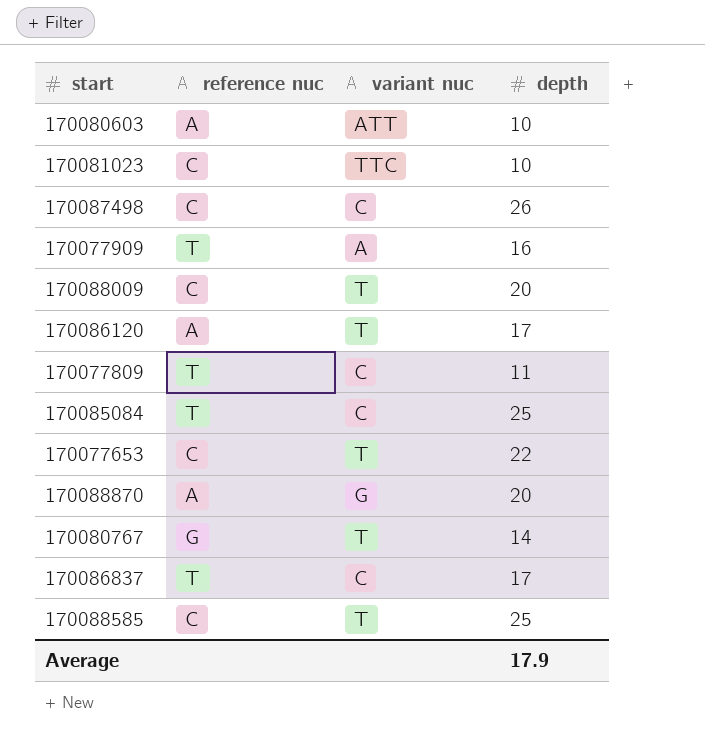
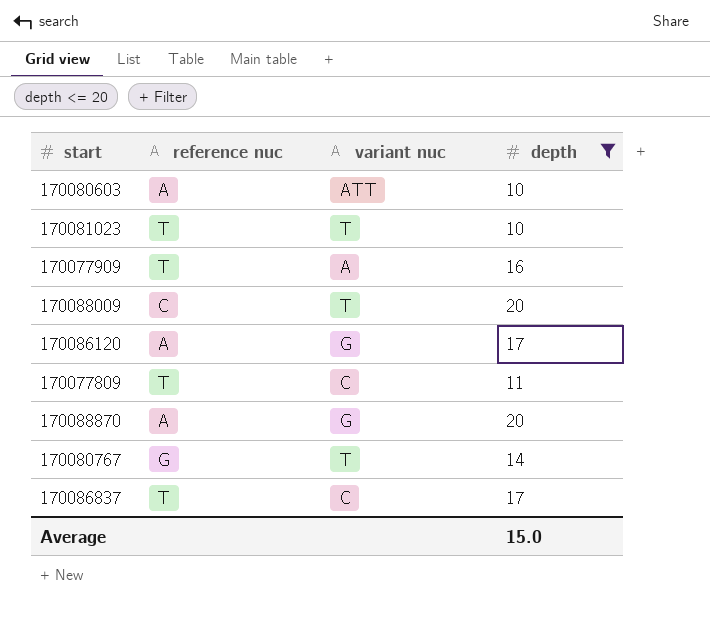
filter: none -> depth <= 20
170081023 | reference nuc: C -> T
170081023 | variant nuc: TTC -> T
170086120 | variant nuc: T -> G
Average | depth: 17.9 -> 15.0

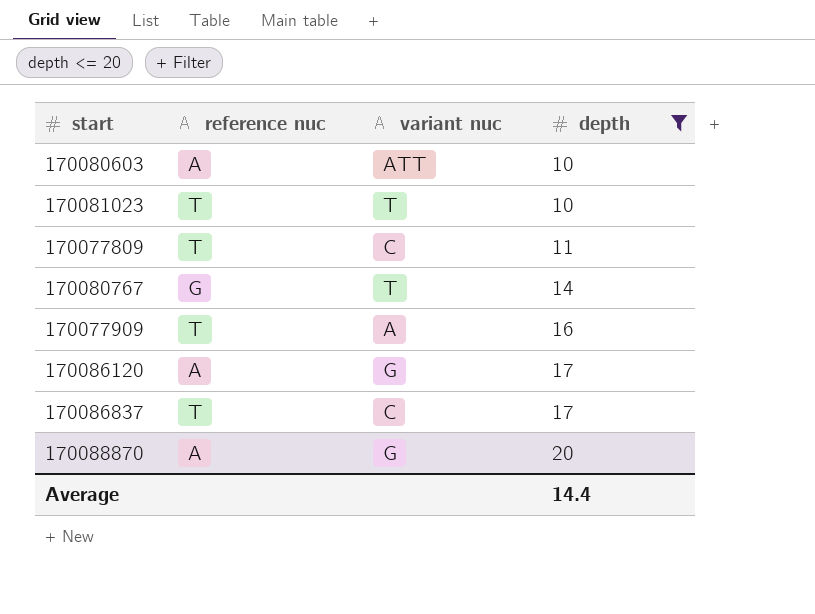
row order: none -> depth ascending
row 170088009: C | T | 20 -> none
Average | depth: 15.0 -> 14.4

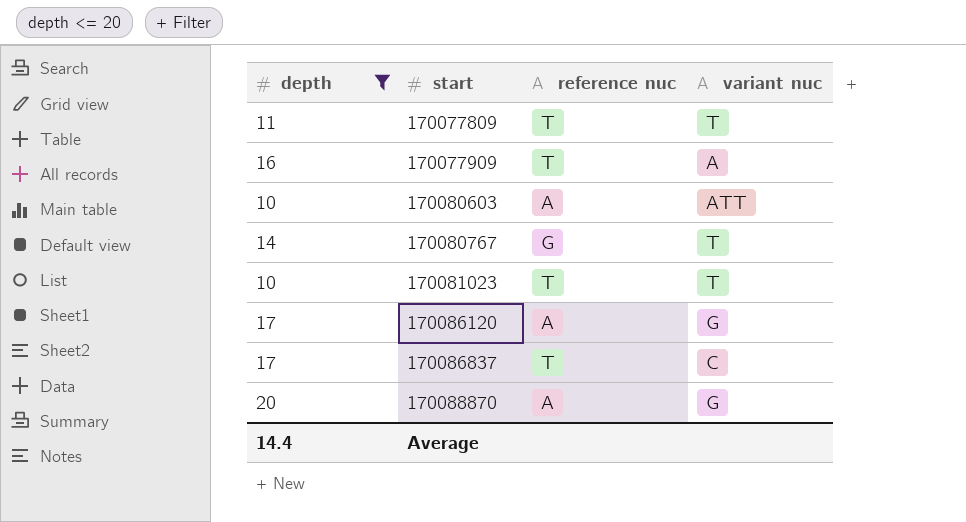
row order: depth ascending -> start ascending
column depth | position: 4 -> 1
170077809 | variant nuc: C -> T

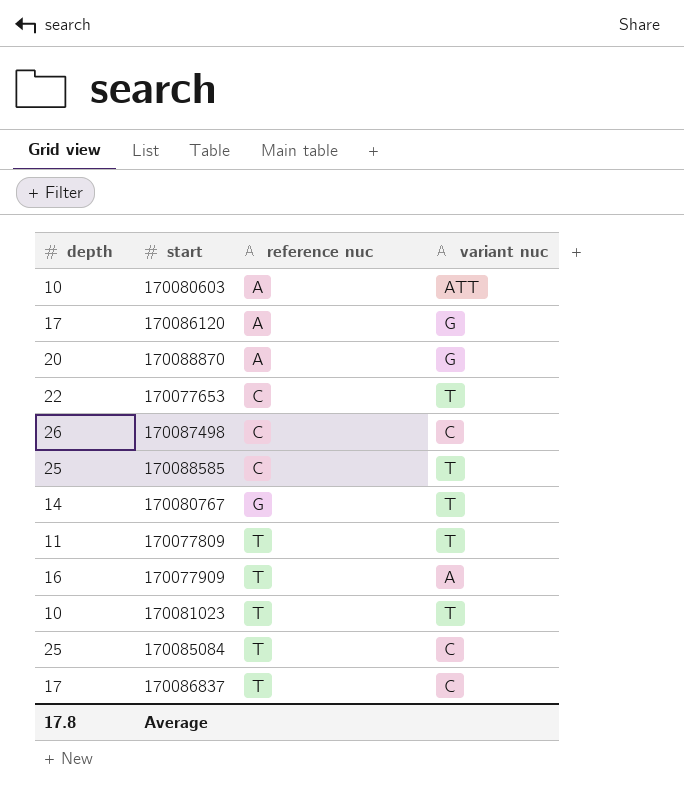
filter: depth <= 20 -> none
row order: start ascending -> reference nuc ascending
Average | depth: 14.4 -> 17.8

